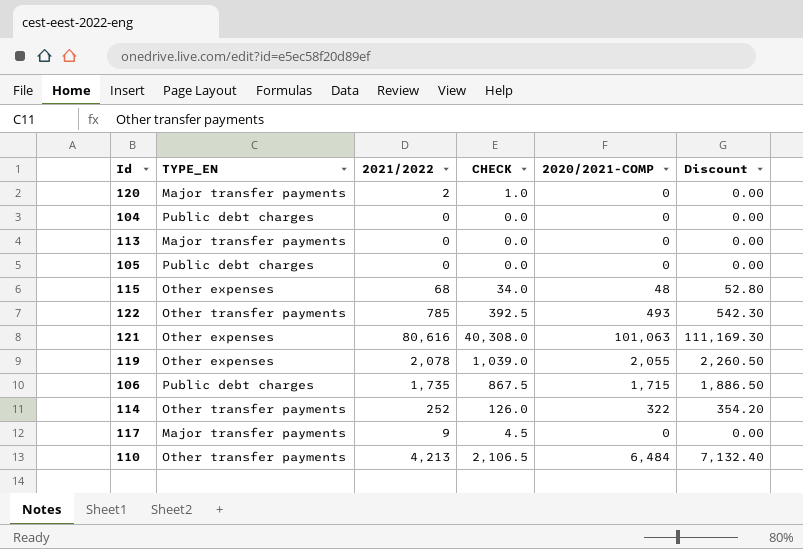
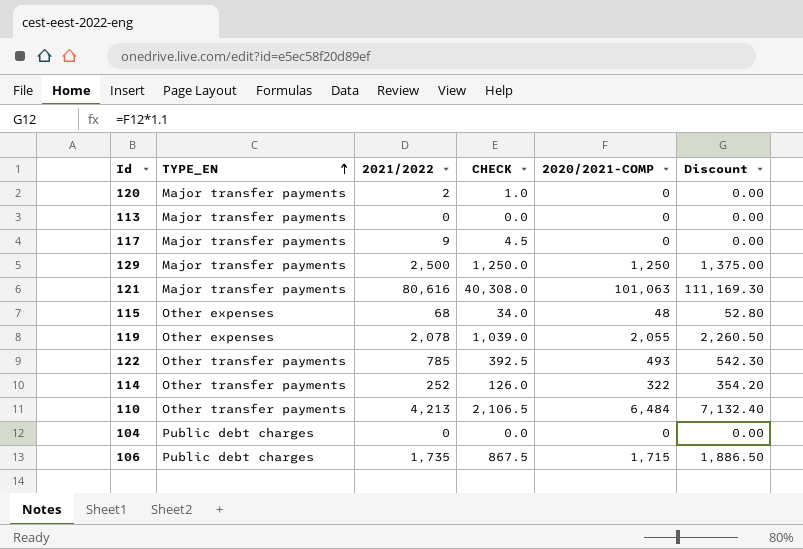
row order: none -> TYPE_EN ascending
row 105: Public debt charges | 0 | 0.0 | 0 | 0.00 -> none
row 129: none -> Major transfer payments | 2,500 | 1,250.0 | 1,250 | 1,375.00
121 | TYPE_EN: Other expenses -> Major transfer payments

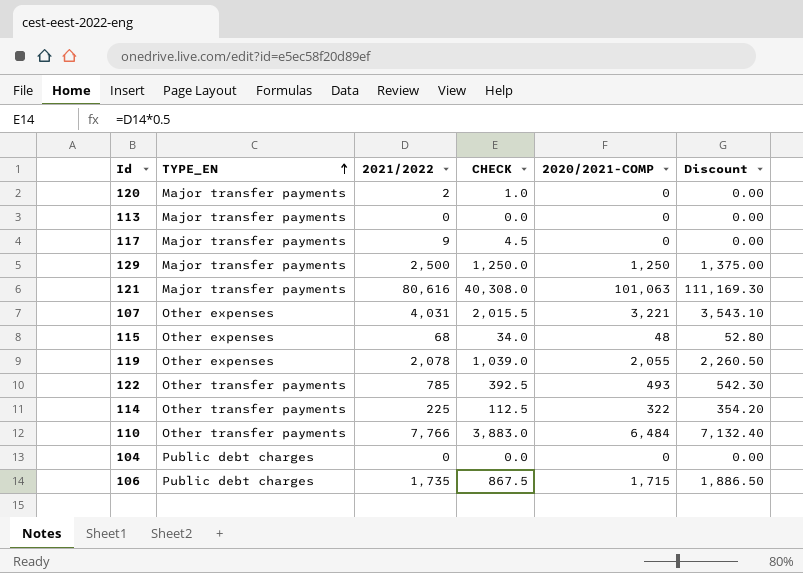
row 107: none -> Other expenses | 4,031 | 2,015.5 | 3,221 | 3,543.10
114 | 2021/2022: 252 -> 225
114 | CHECK: 126.0 -> 112.5
110 | 2021/2022: 4,213 -> 7,766
110 | CHECK: 2,106.5 -> 3,883.0

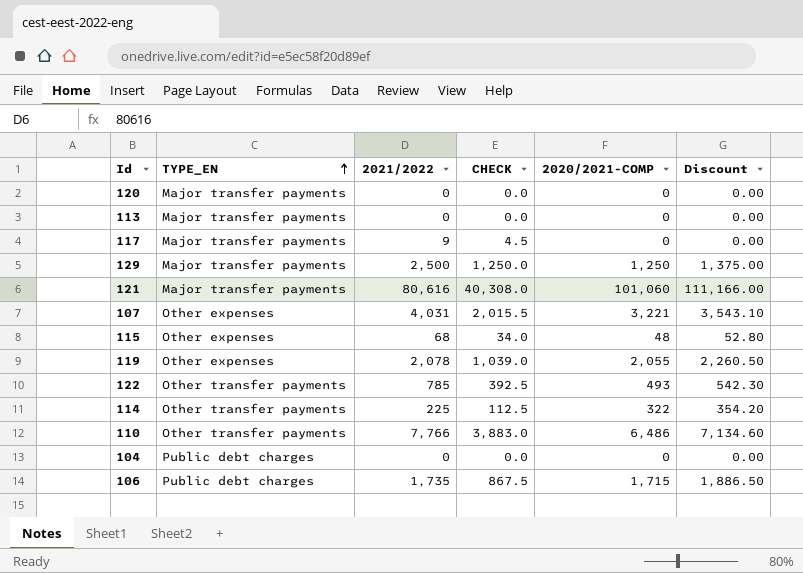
120 | 2021/2022: 2 -> 0
120 | CHECK: 1.0 -> 0.0
121 | 2020/2021-COMP: 101,063 -> 101,060
121 | Discount: 111,169.30 -> 111,166.00
110 | 2020/2021-COMP: 6,484 -> 6,486
110 | Discount: 7,132.40 -> 7,134.60

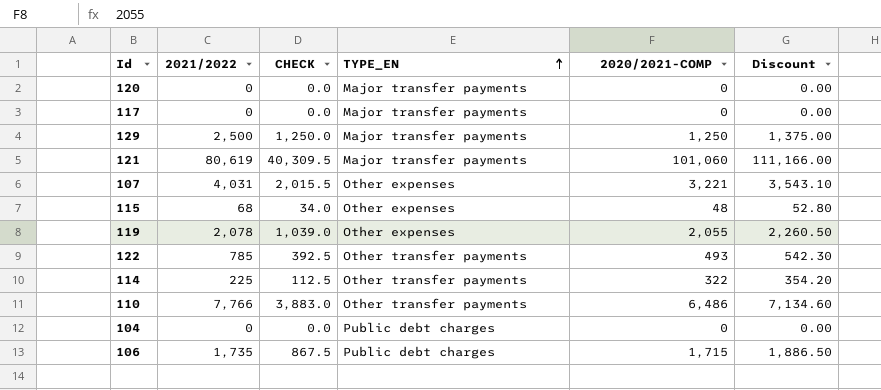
column TYPE_EN | position: 2 -> 4
row 113: Major transfer payments | 0 | 0.0 | 0 | 0.00 -> none
117 | 2021/2022: 9 -> 0
117 | CHECK: 4.5 -> 0.0
121 | 2021/2022: 80,616 -> 80,619
121 | CHECK: 40,308.0 -> 40,309.5

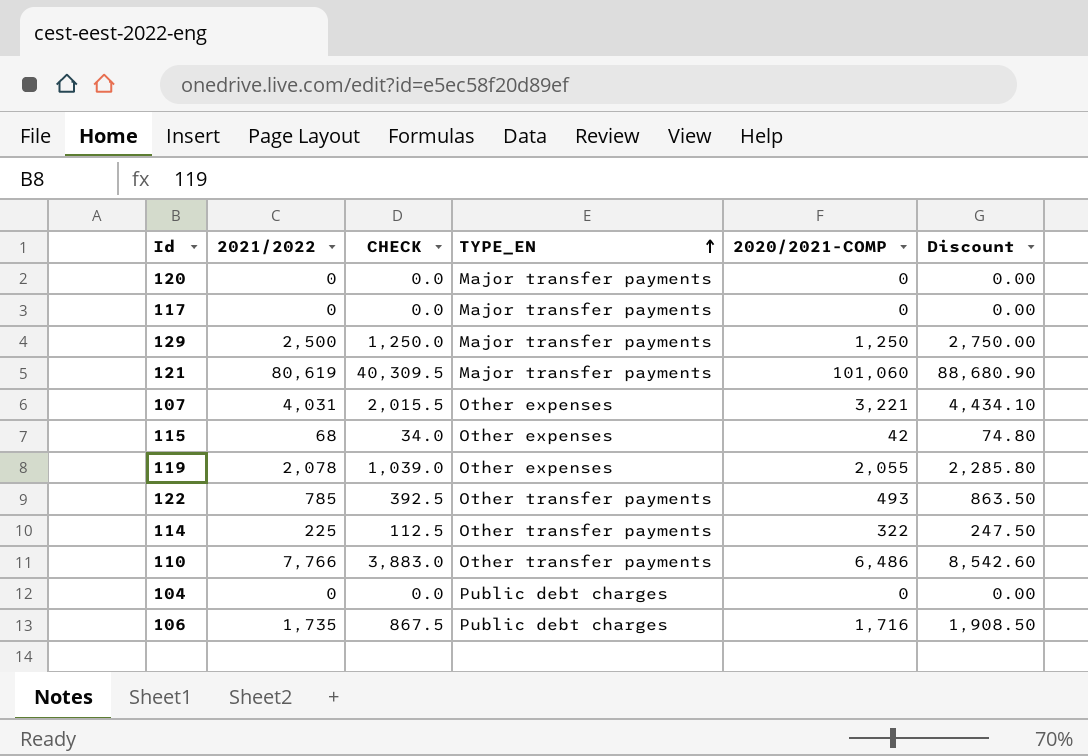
column Discount | formula: [2020/2021-COMP] * 1.1 -> [2021/2022] * 1.1
115 | 2020/2021-COMP: 48 -> 42
106 | 2020/2021-COMP: 1,715 -> 1,716

